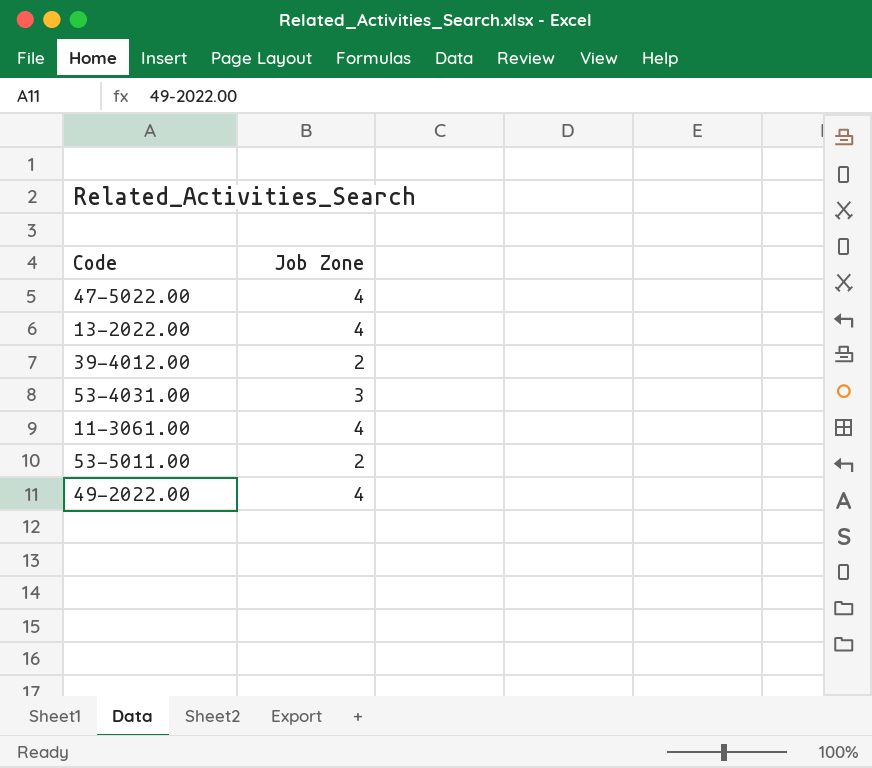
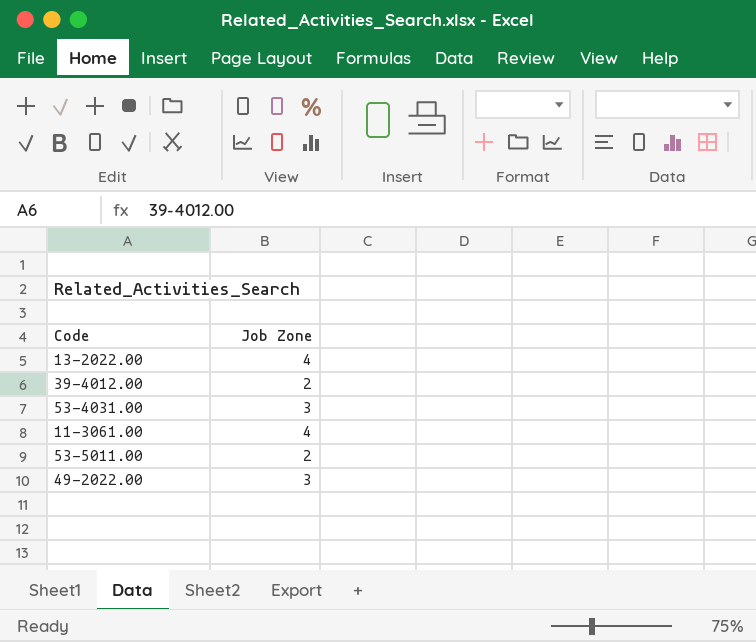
row 47-5022.00: 4 -> none
49-2022.00 | Job Zone: 4 -> 3

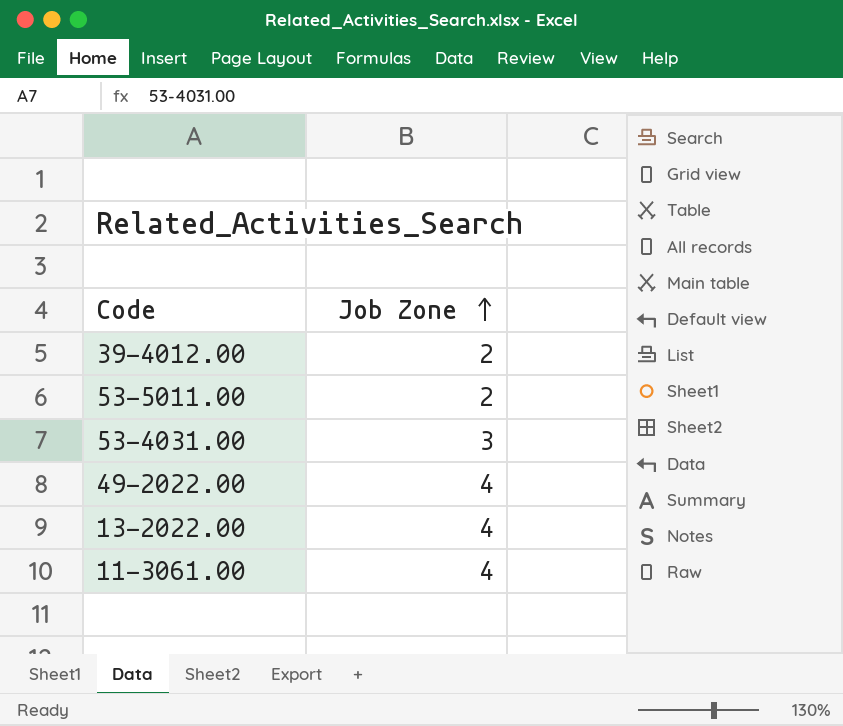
row order: none -> Job Zone ascending
49-2022.00 | Job Zone: 3 -> 4

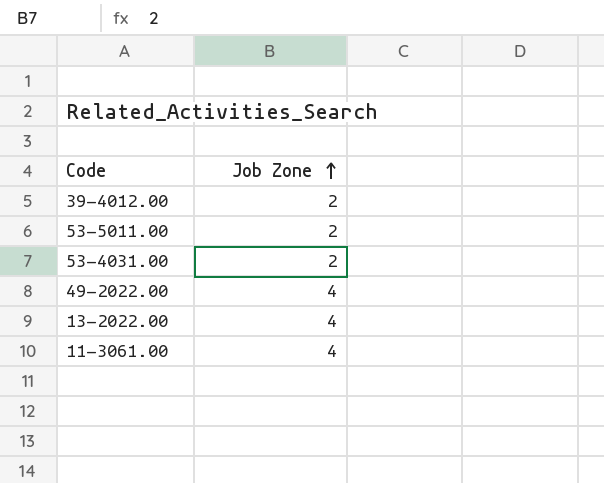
53-4031.00 | Job Zone: 3 -> 2

